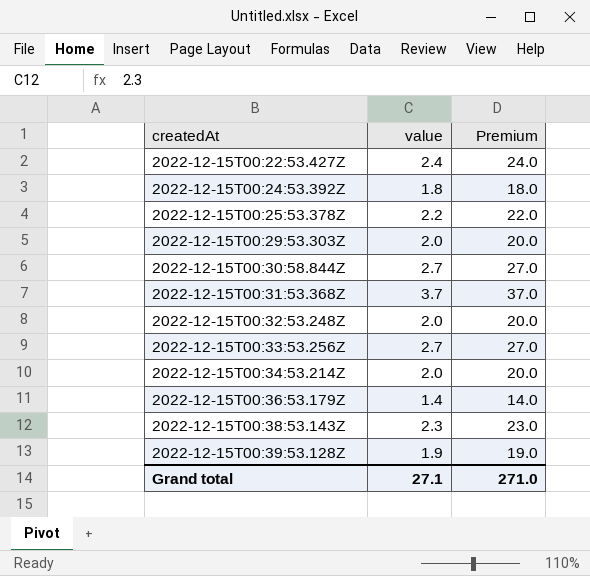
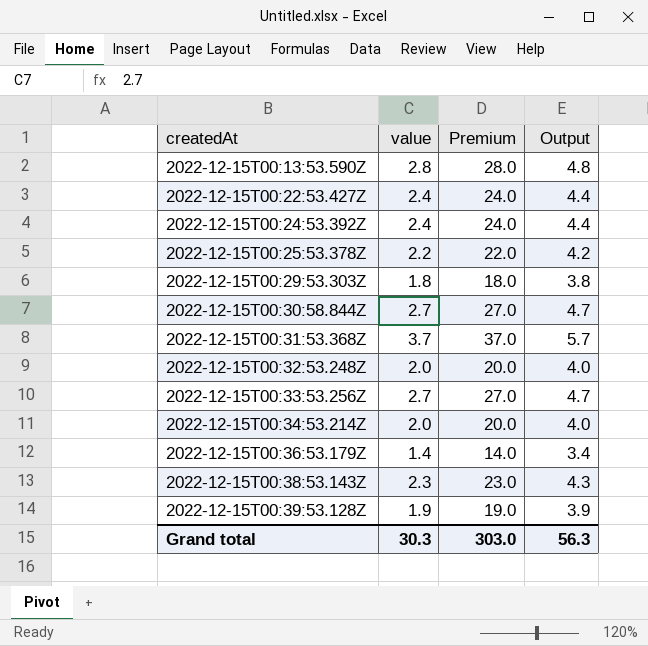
column Output | formula: none -> [value] + 2
row 2022-12-15T00:13:53.590Z: none -> 2.8 | 28.0 | 4.8
2022-12-15T00:24:53.392Z | value: 1.8 -> 2.4
2022-12-15T00:24:53.392Z | Premium: 18.0 -> 24.0
2022-12-15T00:29:53.303Z | value: 2.0 -> 1.8
2022-12-15T00:29:53.303Z | Premium: 20.0 -> 18.0
Grand total | value: 27.1 -> 30.3
Grand total | Premium: 271.0 -> 303.0

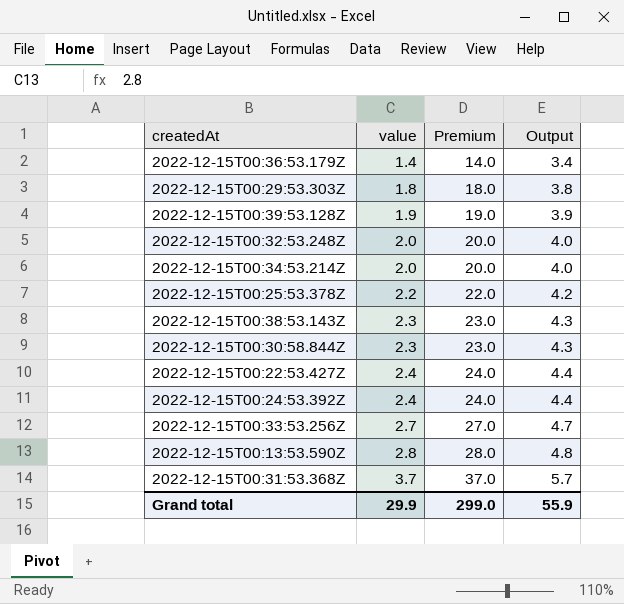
row order: createdAt ascending -> value ascending
2022-12-15T00:30:58.844Z | value: 2.7 -> 2.3
2022-12-15T00:30:58.844Z | Premium: 27.0 -> 23.0
2022-12-15T00:30:58.844Z | Output: 4.7 -> 4.3
Grand total | value: 30.3 -> 29.9
Grand total | Premium: 303.0 -> 299.0
Grand total | Output: 56.3 -> 55.9

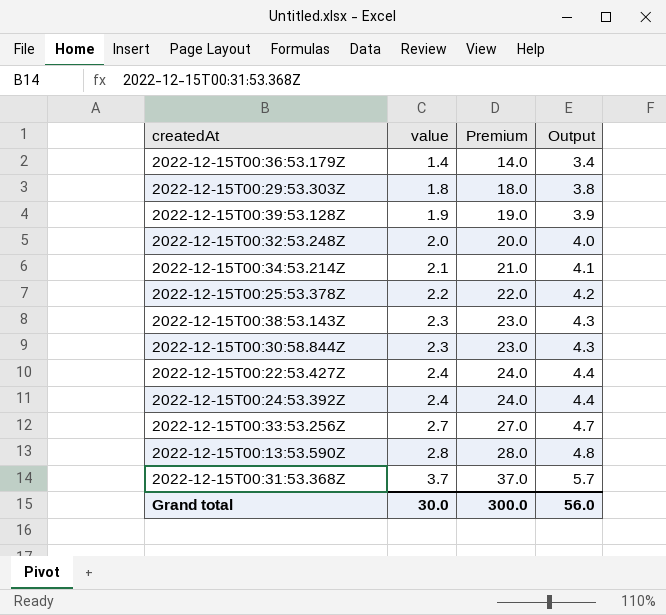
2022-12-15T00:34:53.214Z | value: 2.0 -> 2.1
2022-12-15T00:34:53.214Z | Premium: 20.0 -> 21.0
2022-12-15T00:34:53.214Z | Output: 4.0 -> 4.1
Grand total | value: 29.9 -> 30.0
Grand total | Premium: 299.0 -> 300.0
Grand total | Output: 55.9 -> 56.0

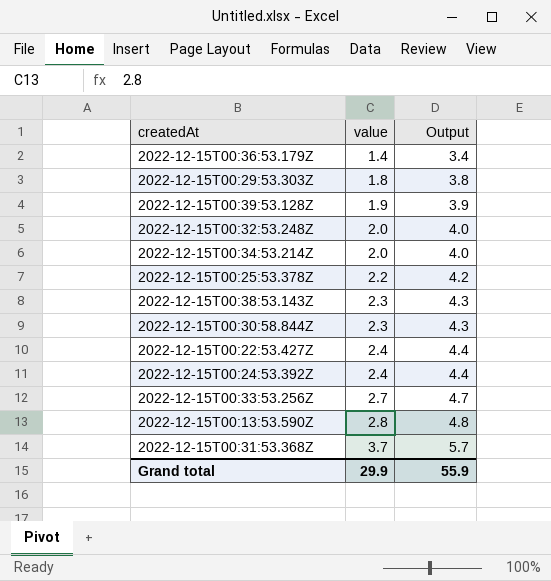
column Premium | formula: [value] * 10 -> none
2022-12-15T00:34:53.214Z | value: 2.1 -> 2.0
2022-12-15T00:34:53.214Z | Output: 4.1 -> 4.0
Grand total | value: 30.0 -> 29.9
Grand total | Output: 56.0 -> 55.9

